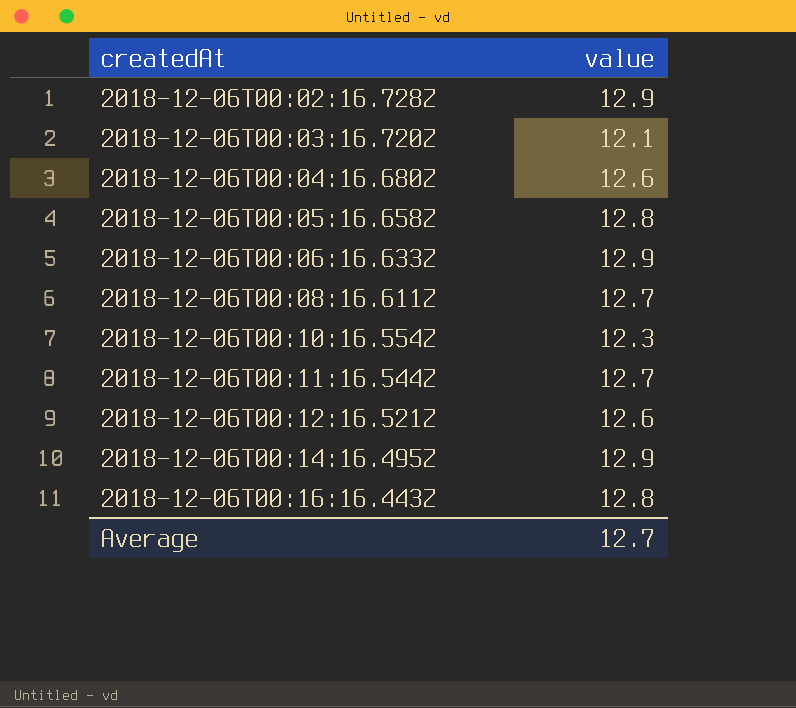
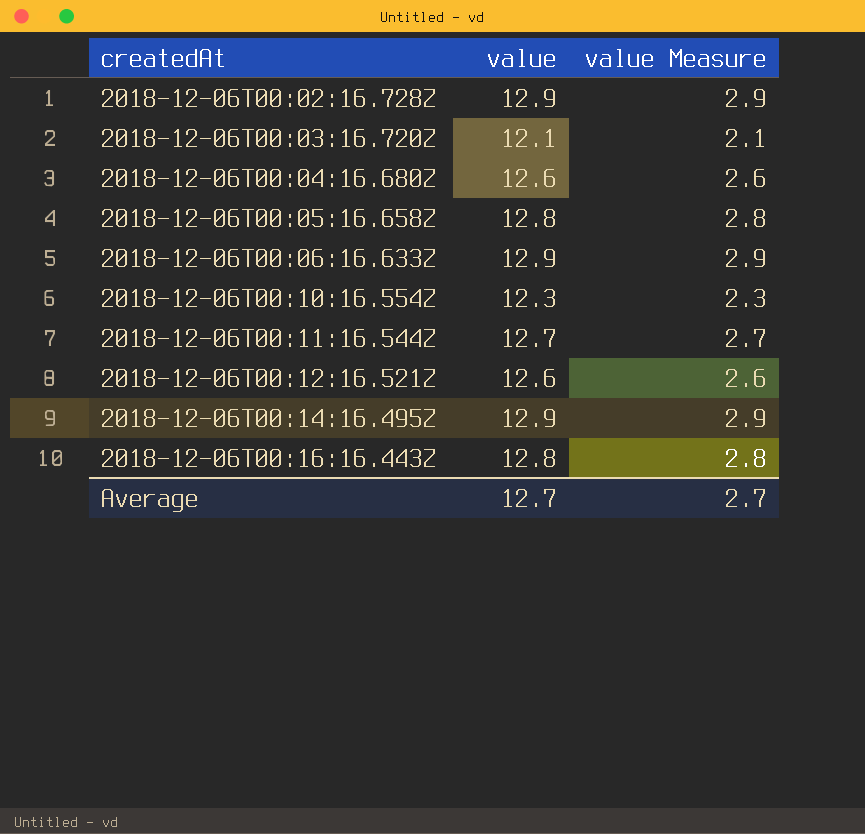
column value Measure | formula: none -> [value] - 10
row 2018-12-06T00:08:16.611Z: 12.7 -> none

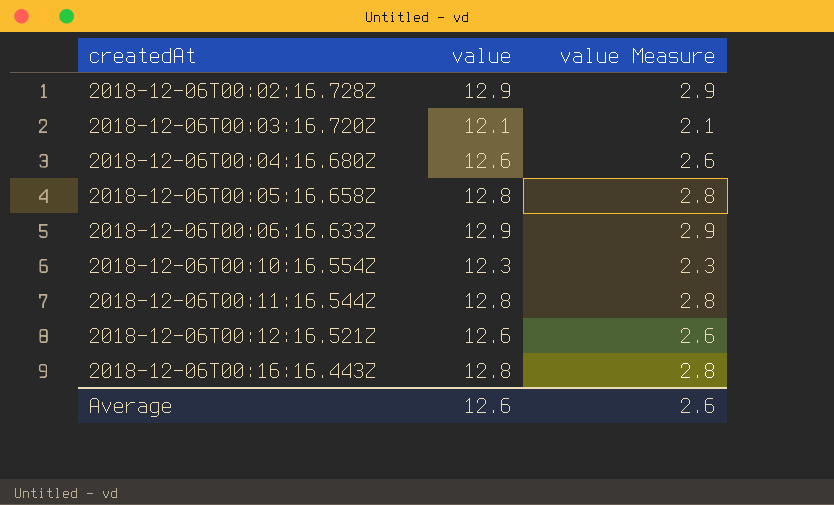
row 2018-12-06T00:14:16.495Z: 12.9 | 2.9 -> none
2018-12-06T00:11:16.544Z | value: 12.7 -> 12.8
2018-12-06T00:11:16.544Z | value Measure: 2.7 -> 2.8
Average | value: 12.7 -> 12.6
Average | value Measure: 2.7 -> 2.6

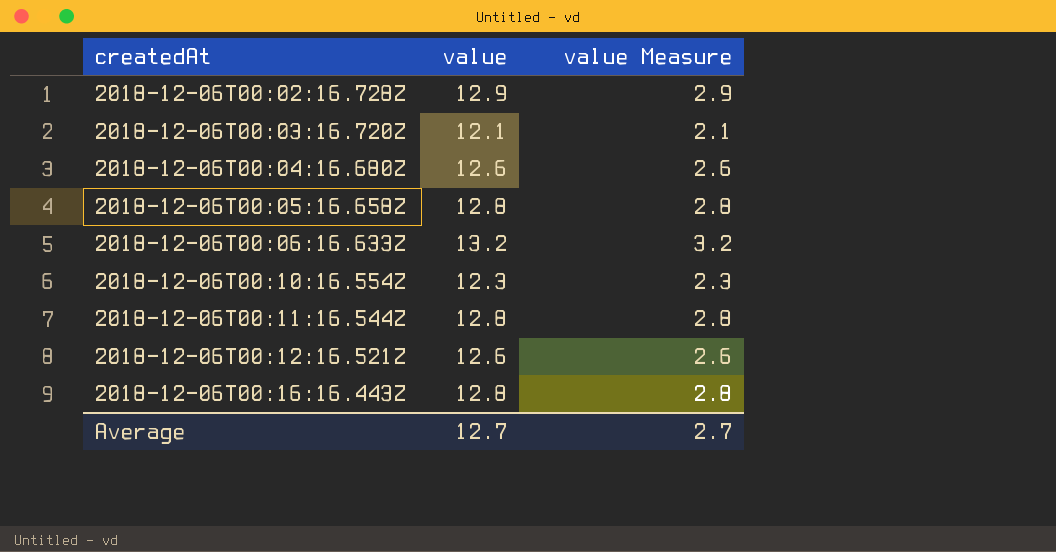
2018-12-06T00:06:16.633Z | value: 12.9 -> 13.2
2018-12-06T00:06:16.633Z | value Measure: 2.9 -> 3.2
Average | value: 12.6 -> 12.7
Average | value Measure: 2.6 -> 2.7

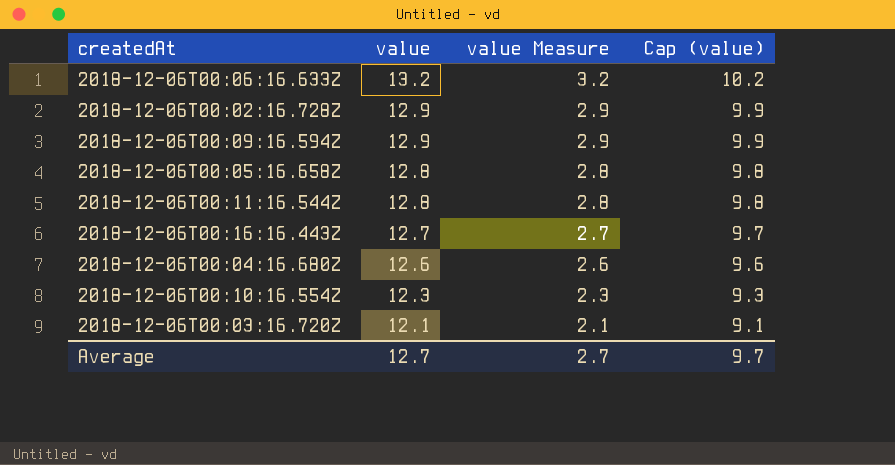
row order: createdAt ascending -> value descending
column Cap (value) | formula: none -> [value] - 3
row 2018-12-06T00:12:16.521Z: 12.6 | 2.6 -> none
row 2018-12-06T00:09:16.594Z: none -> 12.9 | 2.9 | 9.9
2018-12-06T00:16:16.443Z | value: 12.8 -> 12.7
2018-12-06T00:16:16.443Z | value Measure: 2.8 -> 2.7

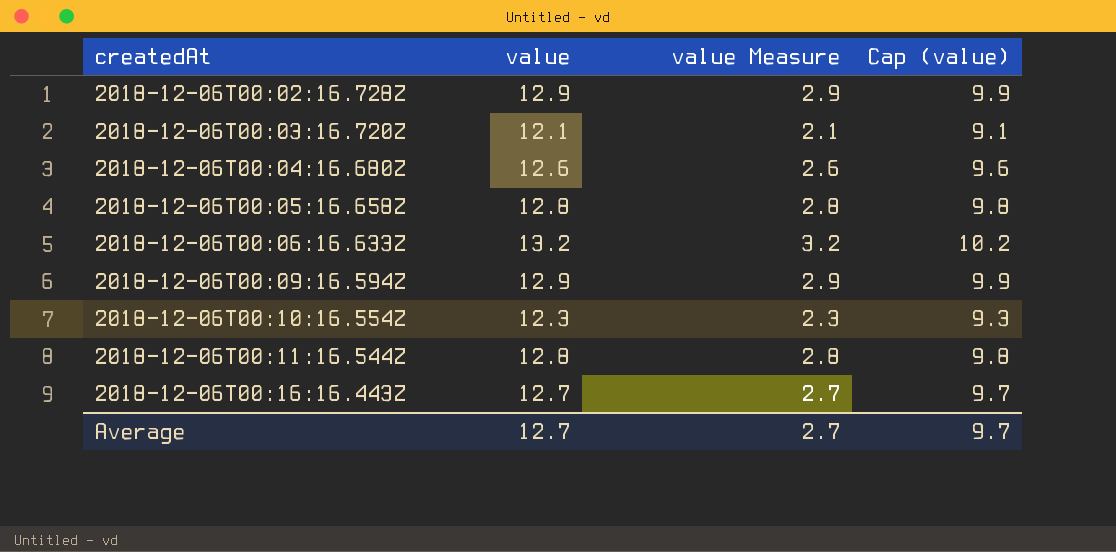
row order: value descending -> createdAt ascending

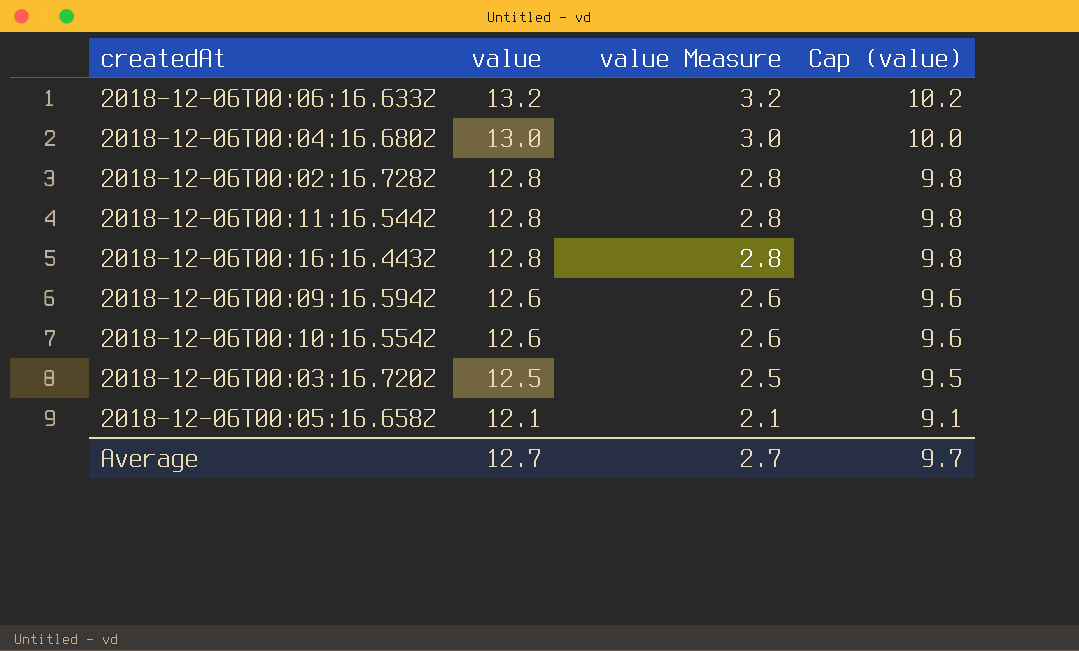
row order: createdAt ascending -> value descending
2018-12-06T00:04:16.680Z | value: 12.6 -> 13.0
2018-12-06T00:04:16.680Z | value Measure: 2.6 -> 3.0
2018-12-06T00:04:16.680Z | Cap (value): 9.6 -> 10.0
2018-12-06T00:02:16.728Z | value: 12.9 -> 12.8
2018-12-06T00:02:16.728Z | value Measure: 2.9 -> 2.8
2018-12-06T00:02:16.728Z | Cap (value): 9.9 -> 9.8
2018-12-06T00:16:16.443Z | value: 12.7 -> 12.8
2018-12-06T00:16:16.443Z | value Measure: 2.7 -> 2.8
2018-12-06T00:16:16.443Z | Cap (value): 9.7 -> 9.8
2018-12-06T00:09:16.594Z | value: 12.9 -> 12.6
2018-12-06T00:09:16.594Z | value Measure: 2.9 -> 2.6
2018-12-06T00:09:16.594Z | Cap (value): 9.9 -> 9.6
2018-12-06T00:10:16.554Z | value: 12.3 -> 12.6
2018-12-06T00:10:16.554Z | value Measure: 2.3 -> 2.6
2018-12-06T00:10:16.554Z | Cap (value): 9.3 -> 9.6
2018-12-06T00:03:16.720Z | value: 12.1 -> 12.5
2018-12-06T00:03:16.720Z | value Measure: 2.1 -> 2.5
2018-12-06T00:03:16.720Z | Cap (value): 9.1 -> 9.5
2018-12-06T00:05:16.658Z | value: 12.8 -> 12.1
2018-12-06T00:05:16.658Z | value Measure: 2.8 -> 2.1
2018-12-06T00:05:16.658Z | Cap (value): 9.8 -> 9.1

